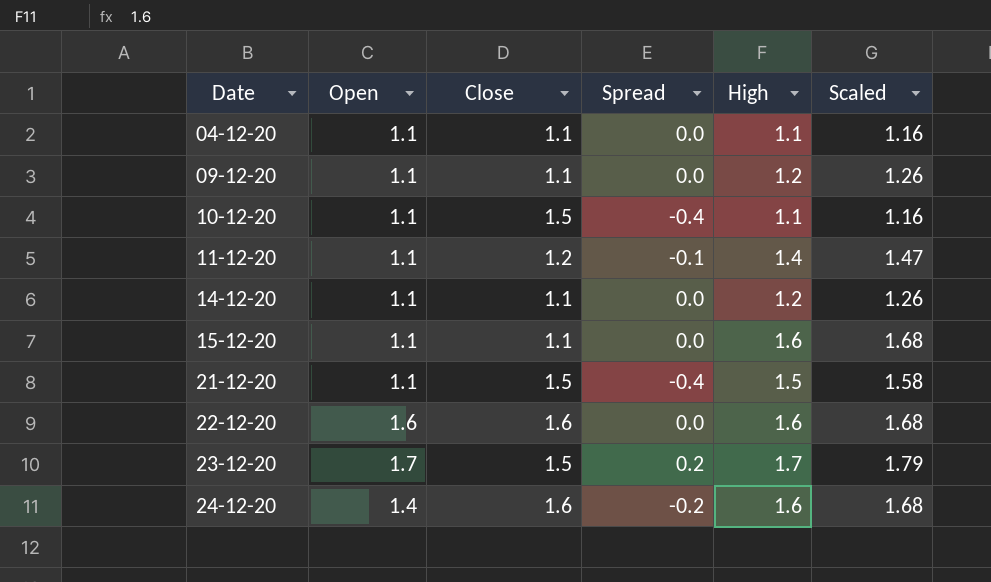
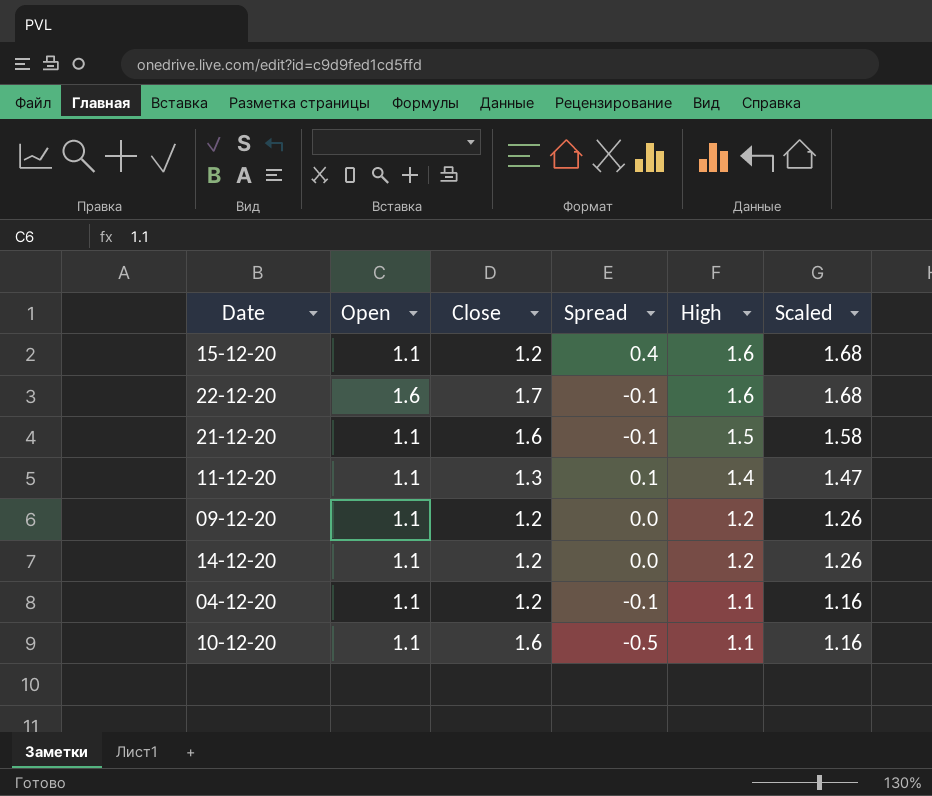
row order: Date ascending -> High descending
column Spread | formula: [Open] - [Close] -> [High] - [Close]
row 23-12-20: 1.7 | 1.5 | 0.2 | 1.7 | 1.79 -> none
row 24-12-20: 1.4 | 1.6 | -0.2 | 1.6 | 1.68 -> none
15-12-20 | Close: 1.1 -> 1.2
22-12-20 | Close: 1.6 -> 1.7
21-12-20 | Close: 1.5 -> 1.6
11-12-20 | Close: 1.2 -> 1.3
09-12-20 | Close: 1.1 -> 1.2
14-12-20 | Close: 1.1 -> 1.2
04-12-20 | Close: 1.1 -> 1.2
10-12-20 | Close: 1.5 -> 1.6

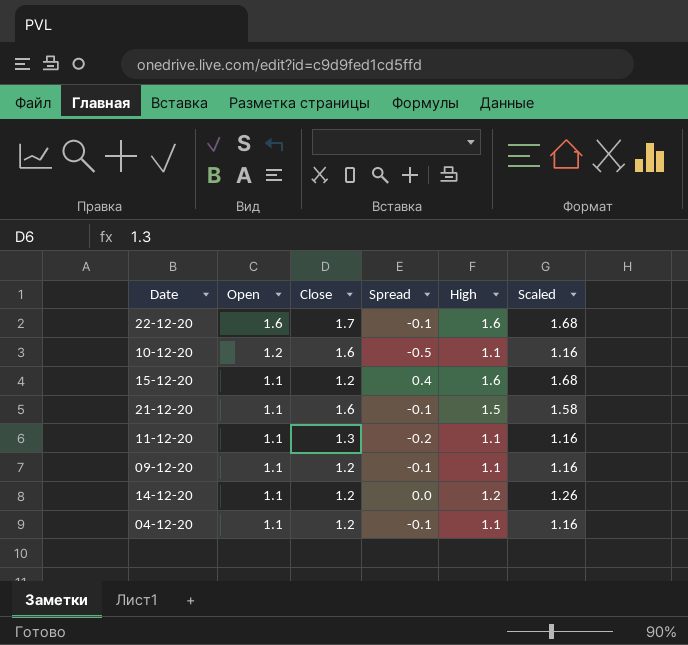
row order: High descending -> Open descending
10-12-20 | Open: 1.1 -> 1.2
11-12-20 | Spread: 0.1 -> -0.2
11-12-20 | High: 1.4 -> 1.1
11-12-20 | Scaled: 1.47 -> 1.16
09-12-20 | Spread: 0.0 -> -0.1
09-12-20 | High: 1.2 -> 1.1
09-12-20 | Scaled: 1.26 -> 1.16

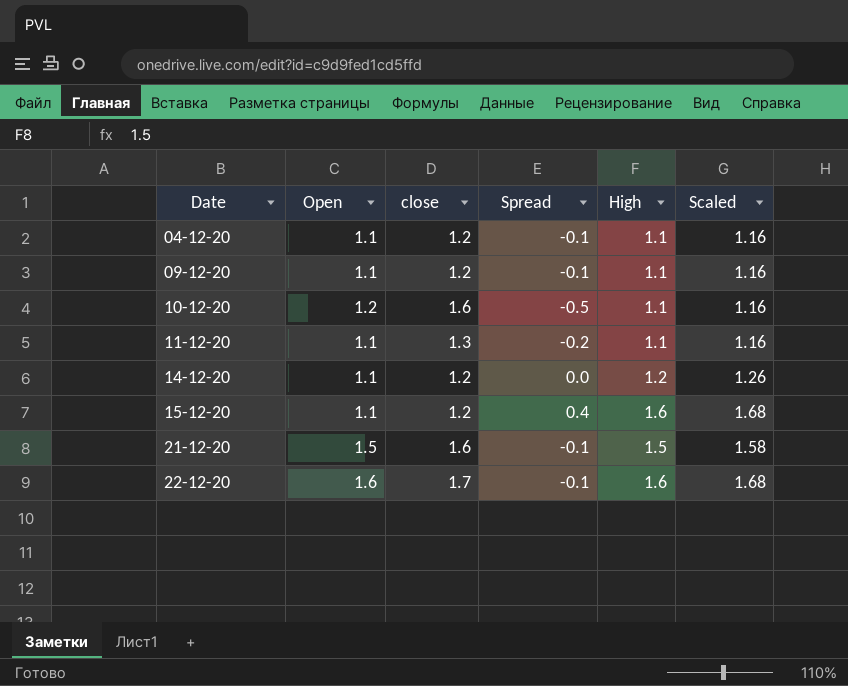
row order: Open descending -> Date ascending
column name: Close -> close
21-12-20 | Open: 1.1 -> 1.5

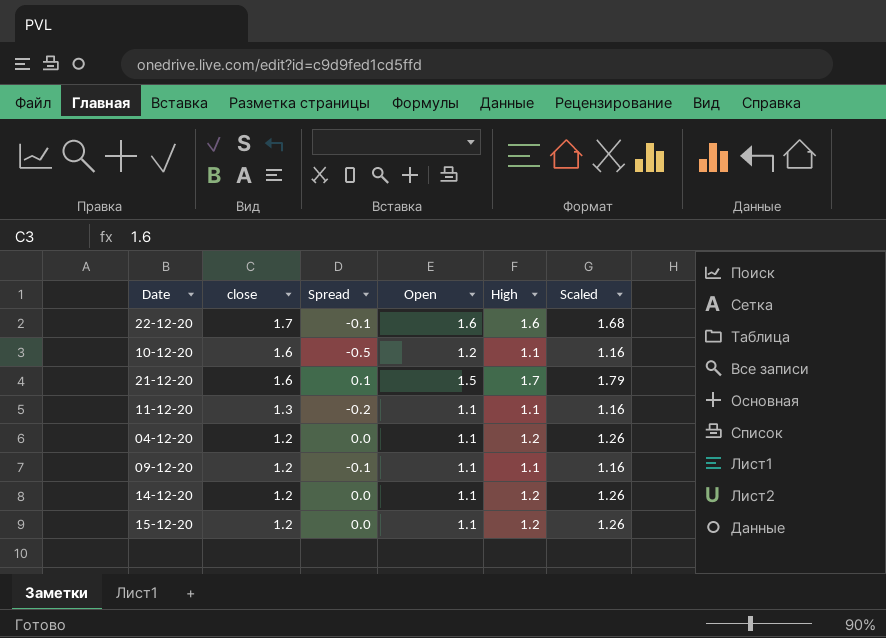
row order: Date ascending -> close descending
column Open | position: 2 -> 4
21-12-20 | Spread: -0.1 -> 0.1
21-12-20 | High: 1.5 -> 1.7
21-12-20 | Scaled: 1.58 -> 1.79
04-12-20 | Spread: -0.1 -> 0.0
04-12-20 | High: 1.1 -> 1.2
04-12-20 | Scaled: 1.16 -> 1.26
15-12-20 | Spread: 0.4 -> 0.0
15-12-20 | High: 1.6 -> 1.2
15-12-20 | Scaled: 1.68 -> 1.26

